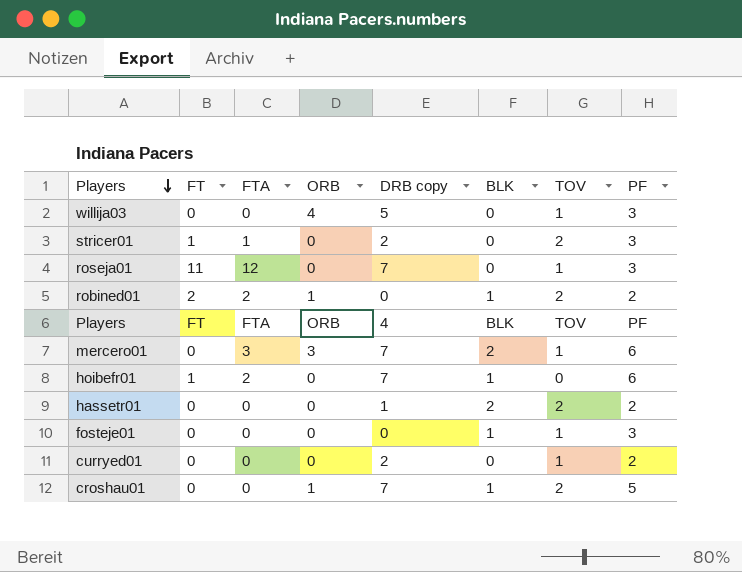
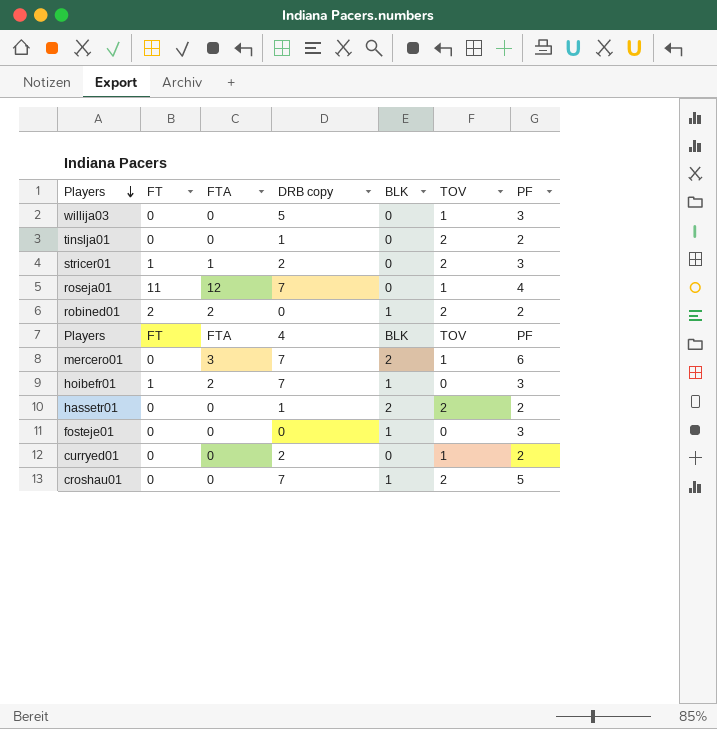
column ORB | position: 4 -> none
row tinslja01: none -> 0 | 0 | 1 | 0 | 2 | 2
roseja01 | PF: 3 -> 4
hoibefr01 | PF: 6 -> 3
fosteje01 | TOV: 1 -> 0

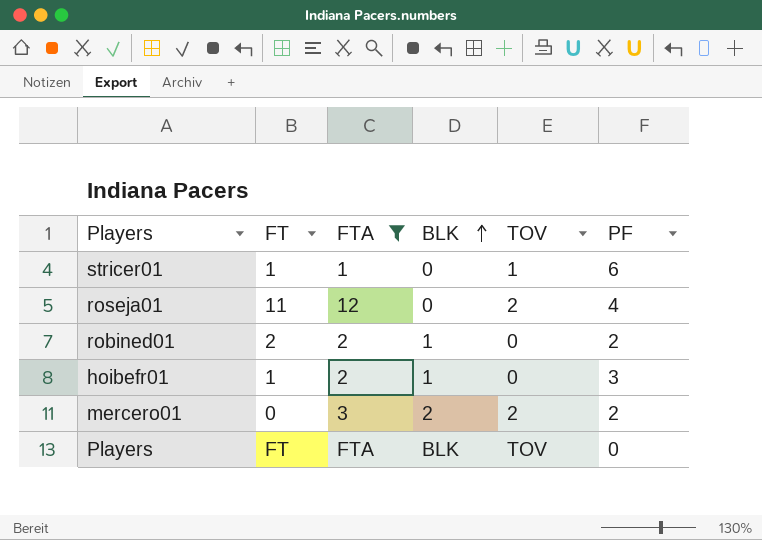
filter: none -> FTA != 0
row order: Players descending -> BLK ascending
column DRB copy | position: 4 -> none
stricer01 | TOV: 2 -> 1
stricer01 | PF: 3 -> 6
roseja01 | TOV: 1 -> 2
robined01 | TOV: 2 -> 0
mercero01 | TOV: 1 -> 2
mercero01 | PF: 6 -> 2
Players | PF: PF -> 0

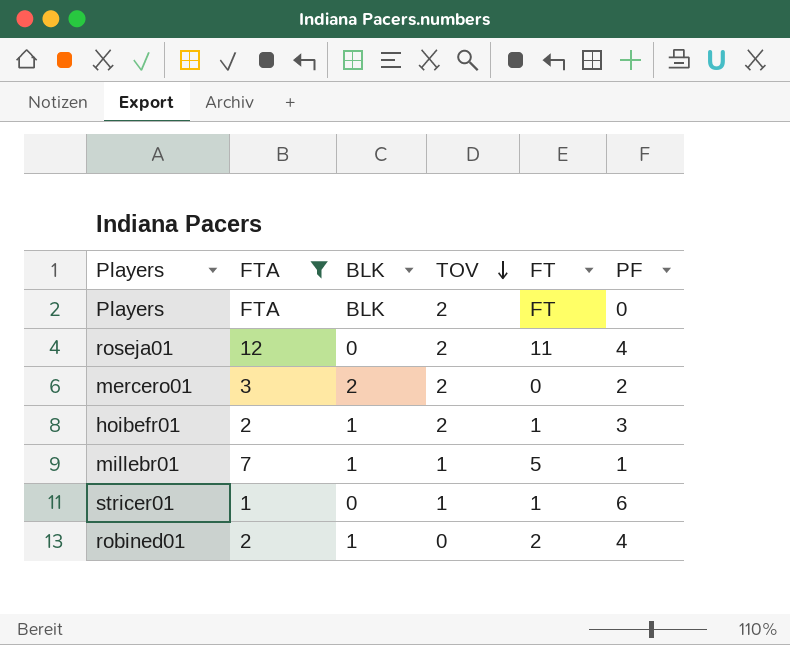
row order: BLK ascending -> TOV descending
column FT | position: 2 -> 5
Players | TOV: TOV -> 2
hoibefr01 | TOV: 0 -> 2
row millebr01: none -> 7 | 1 | 1 | 5 | 1
robined01 | PF: 2 -> 4

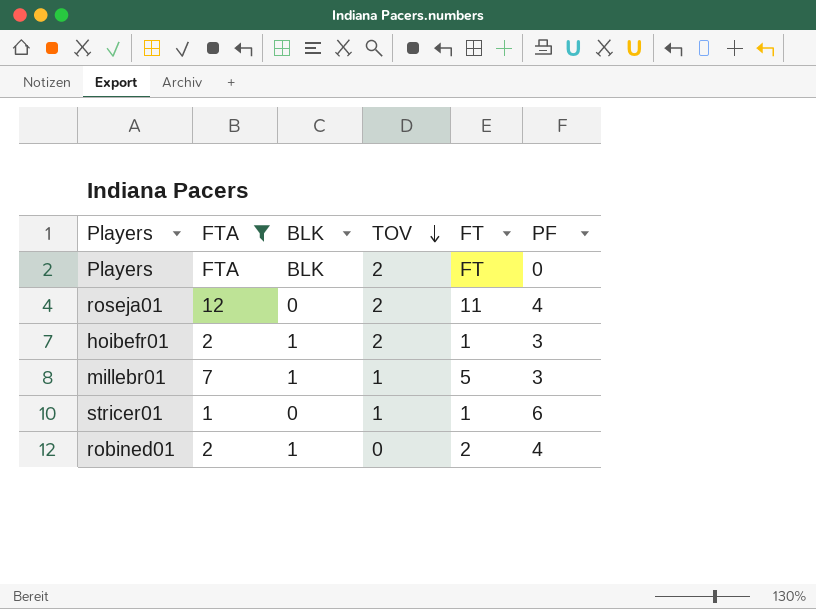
row mercero01: 3 | 2 | 2 | 0 | 2 -> none
millebr01 | PF: 1 -> 3

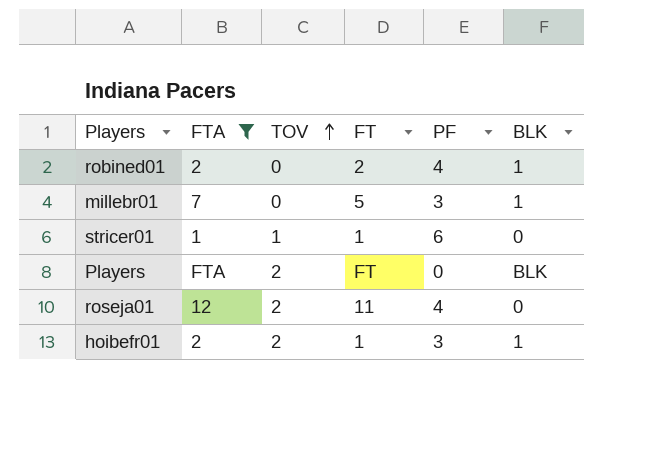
row order: TOV descending -> TOV ascending
column BLK | position: 3 -> 6
millebr01 | TOV: 1 -> 0

